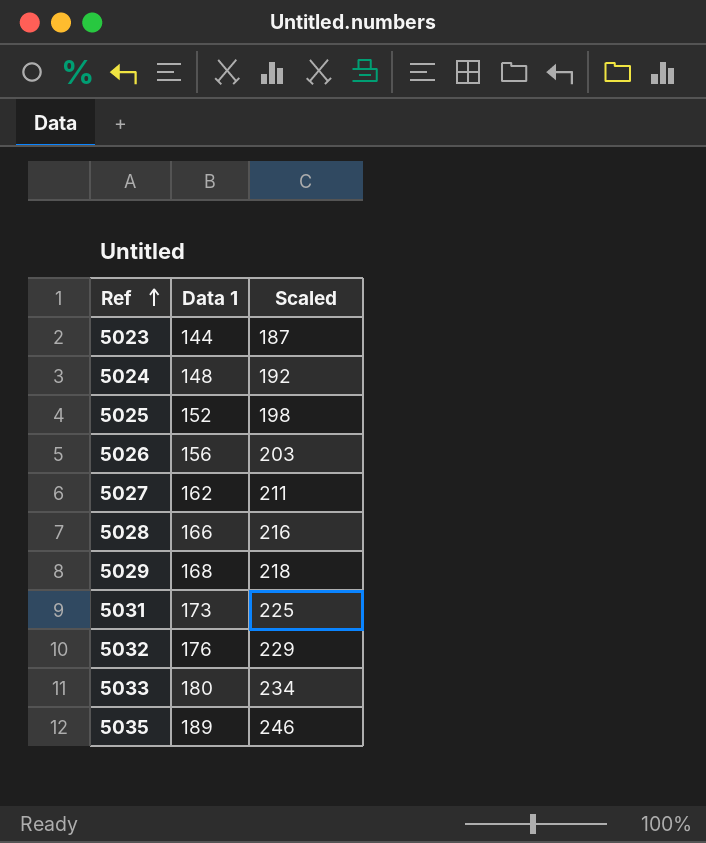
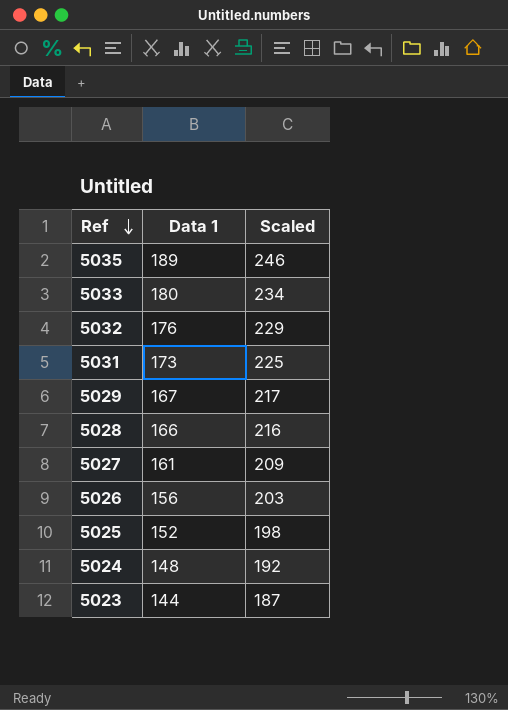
row order: Ref ascending -> Ref descending
5029 | Data 1: 168 -> 167
5029 | Scaled: 218 -> 217
5027 | Data 1: 162 -> 161
5027 | Scaled: 211 -> 209

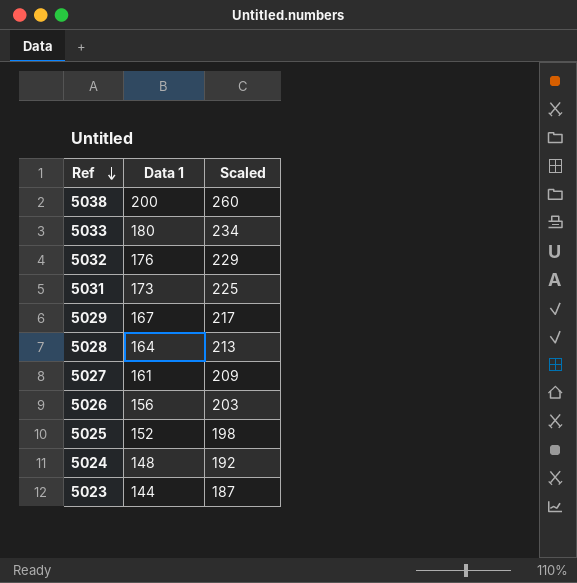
row 5035: 189 | 246 -> none
row 5038: none -> 200 | 260
5028 | Data 1: 166 -> 164
5028 | Scaled: 216 -> 213

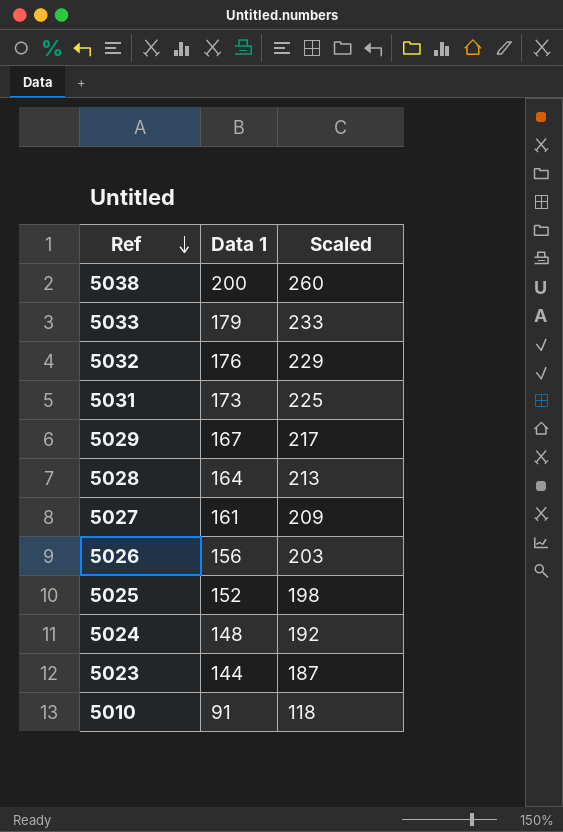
5033 | Data 1: 180 -> 179
5033 | Scaled: 234 -> 233
row 5010: none -> 91 | 118

